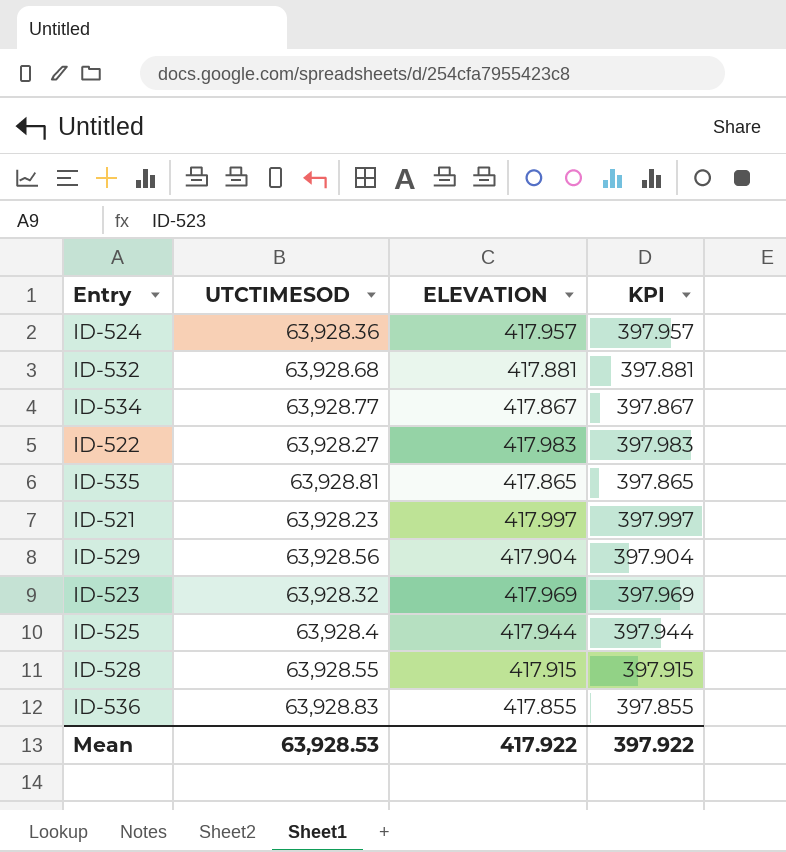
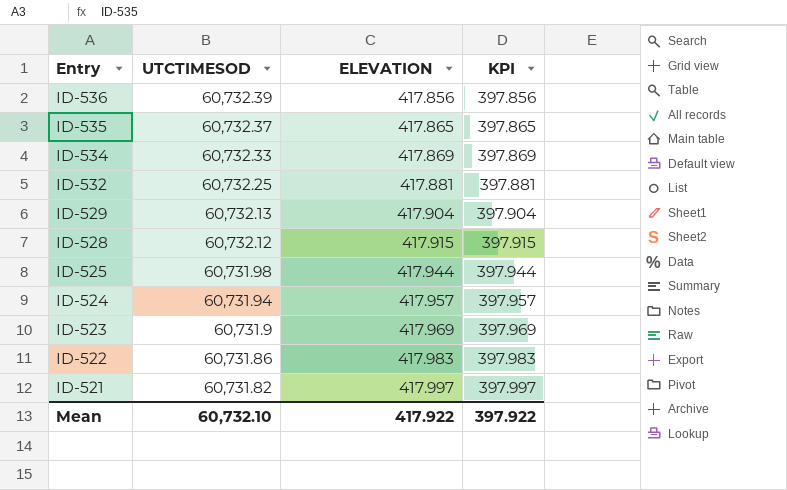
row order: none -> Entry descending
ID-536 | UTCTIMESOD: 63,928.83 -> 60,732.39
ID-536 | ELEVATION: 417.855 -> 417.856
ID-536 | KPI: 397.855 -> 397.856
ID-535 | UTCTIMESOD: 63,928.81 -> 60,732.37
ID-534 | UTCTIMESOD: 63,928.77 -> 60,732.33
ID-534 | ELEVATION: 417.867 -> 417.869
ID-534 | KPI: 397.867 -> 397.869
ID-532 | UTCTIMESOD: 63,928.68 -> 60,732.25
ID-529 | UTCTIMESOD: 63,928.56 -> 60,732.13
ID-528 | UTCTIMESOD: 63,928.55 -> 60,732.12
ID-525 | UTCTIMESOD: 63,928.4 -> 60,731.98
ID-524 | UTCTIMESOD: 63,928.36 -> 60,731.94
ID-523 | UTCTIMESOD: 63,928.32 -> 60,731.9
ID-522 | UTCTIMESOD: 63,928.27 -> 60,731.86
ID-521 | UTCTIMESOD: 63,928.23 -> 60,731.82
Mean | UTCTIMESOD: 63,928.53 -> 60,732.10

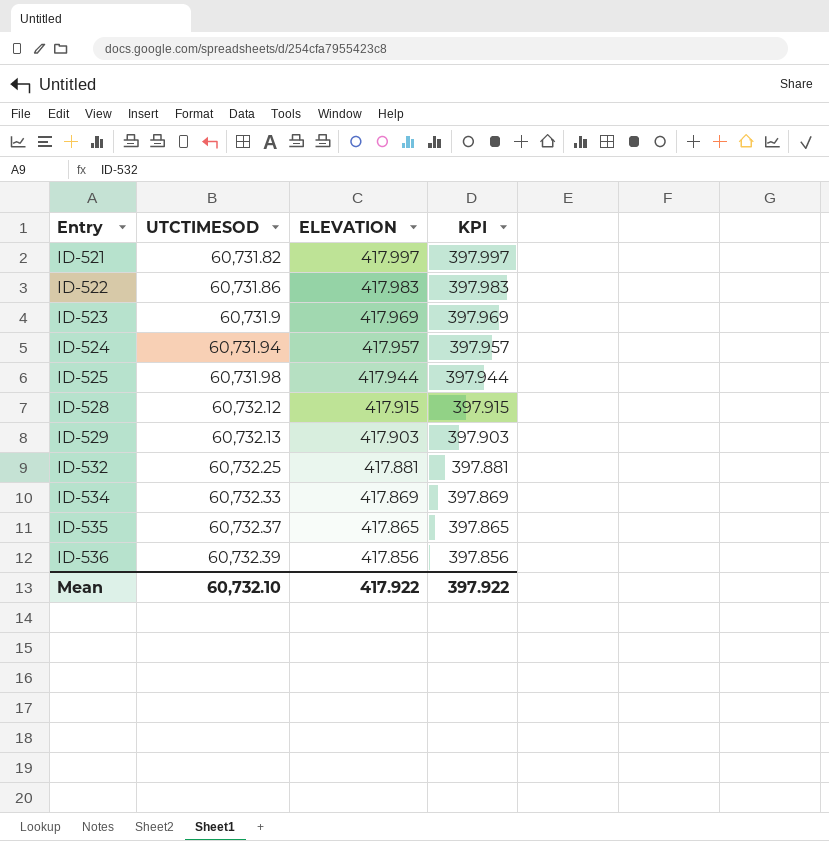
row order: Entry descending -> Entry ascending
ID-529 | ELEVATION: 417.904 -> 417.903
ID-529 | KPI: 397.904 -> 397.903

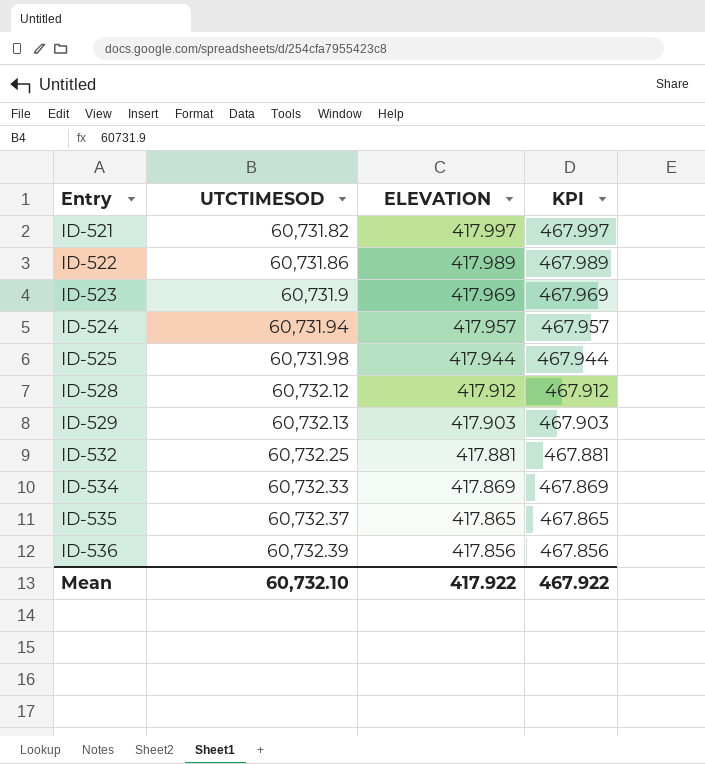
column KPI | formula: [ELEVATION] - 20 -> [ELEVATION] + 50
ID-522 | ELEVATION: 417.983 -> 417.989
ID-528 | ELEVATION: 417.915 -> 417.912
Mean | KPI: 397.922 -> 467.922

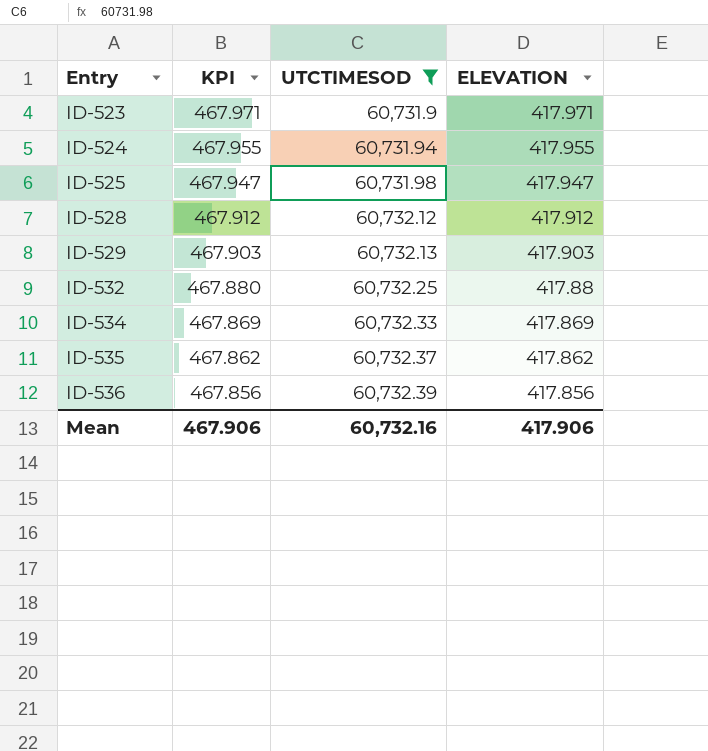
filter: none -> UTCTIMESOD >= 60,731.9
column KPI | position: 4 -> 2
ID-523 | KPI: 467.969 -> 467.971
ID-523 | ELEVATION: 417.969 -> 417.971
ID-524 | KPI: 467.957 -> 467.955
ID-524 | ELEVATION: 417.957 -> 417.955
ID-525 | KPI: 467.944 -> 467.947
ID-525 | ELEVATION: 417.944 -> 417.947
ID-532 | KPI: 467.881 -> 467.880
ID-532 | ELEVATION: 417.881 -> 417.88
ID-535 | KPI: 467.865 -> 467.862
ID-535 | ELEVATION: 417.865 -> 417.862
Mean | KPI: 467.922 -> 467.906
Mean | UTCTIMESOD: 60,732.10 -> 60,732.16
Mean | ELEVATION: 417.922 -> 417.906

